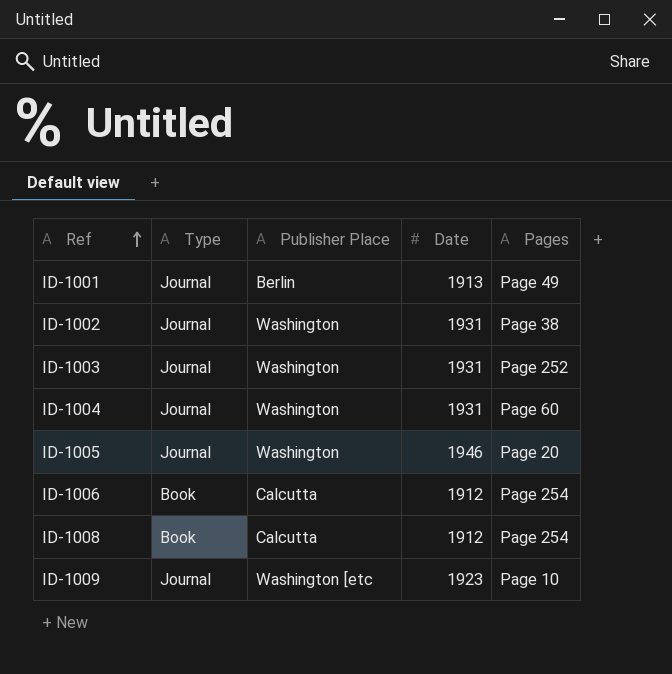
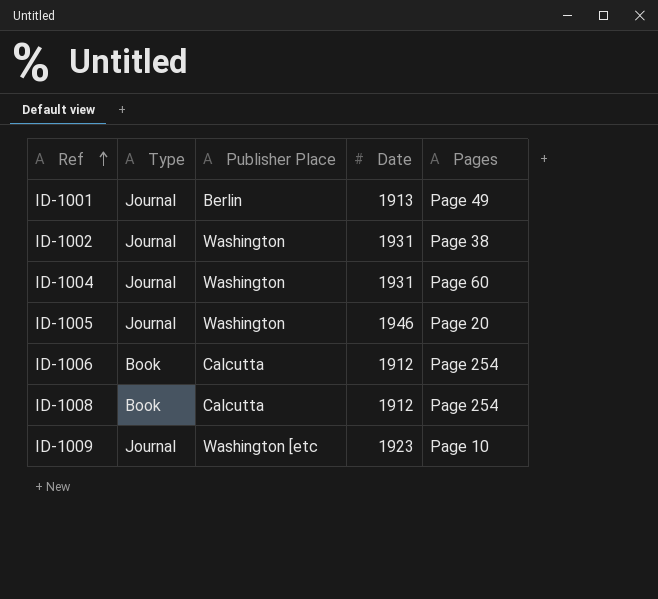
row ID-1003: Journal | Washington | 1931 | Page 252 -> none

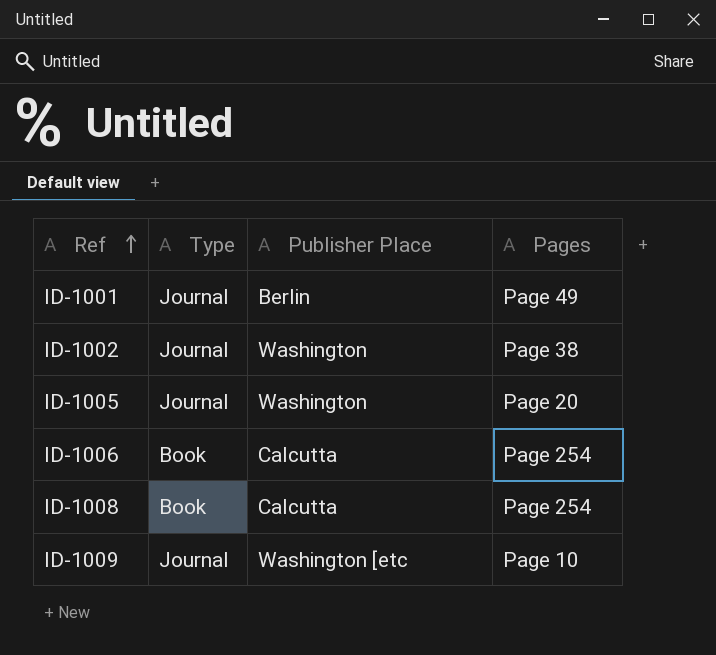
column Date | position: 4 -> none
row ID-1004: Journal | Washington | 1931 | Page 60 -> none

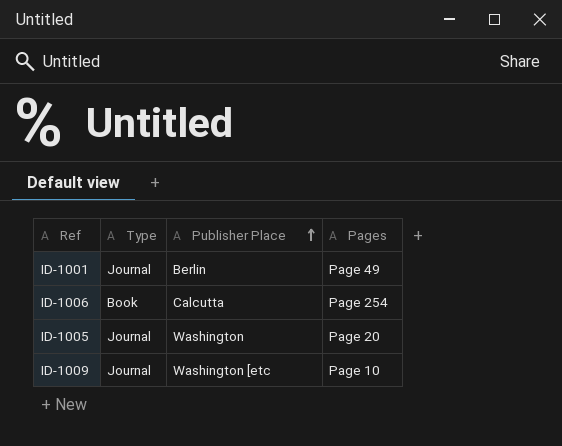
row order: Ref ascending -> Publisher Place ascending
row ID-1002: Journal | Washington | Page 38 -> none
row ID-1008: Book | Calcutta | Page 254 -> none

